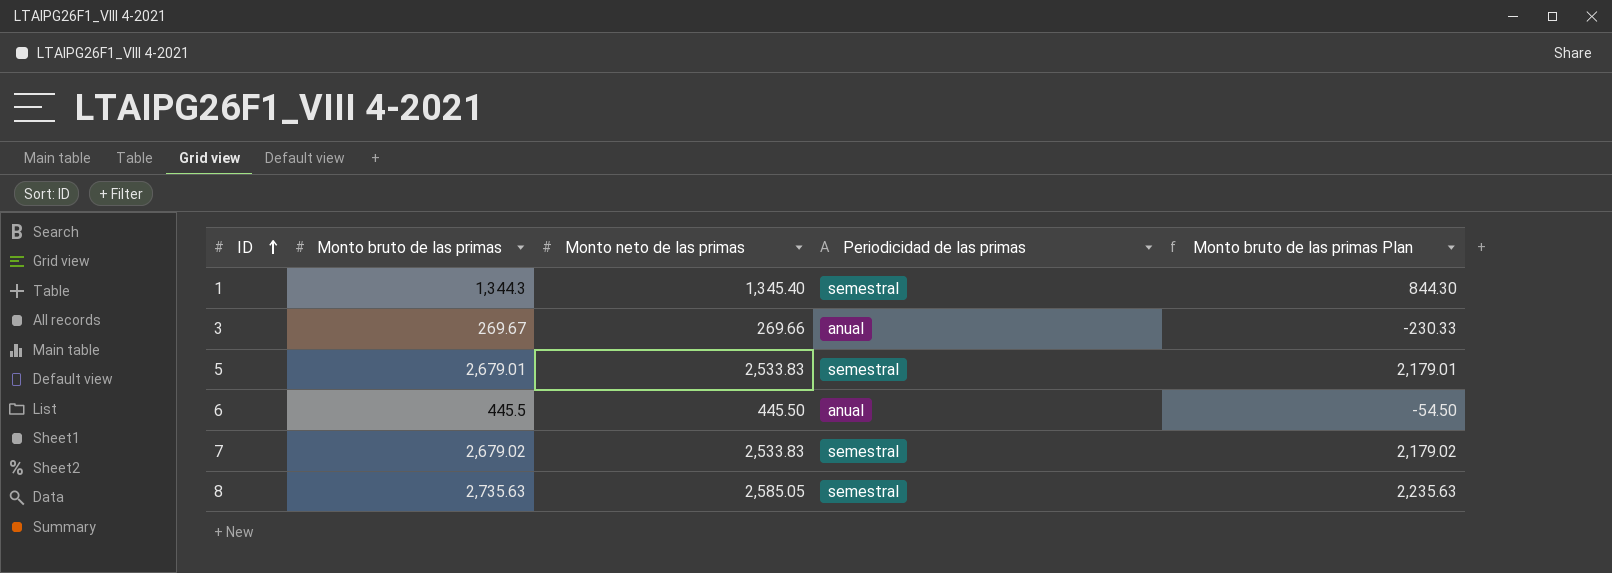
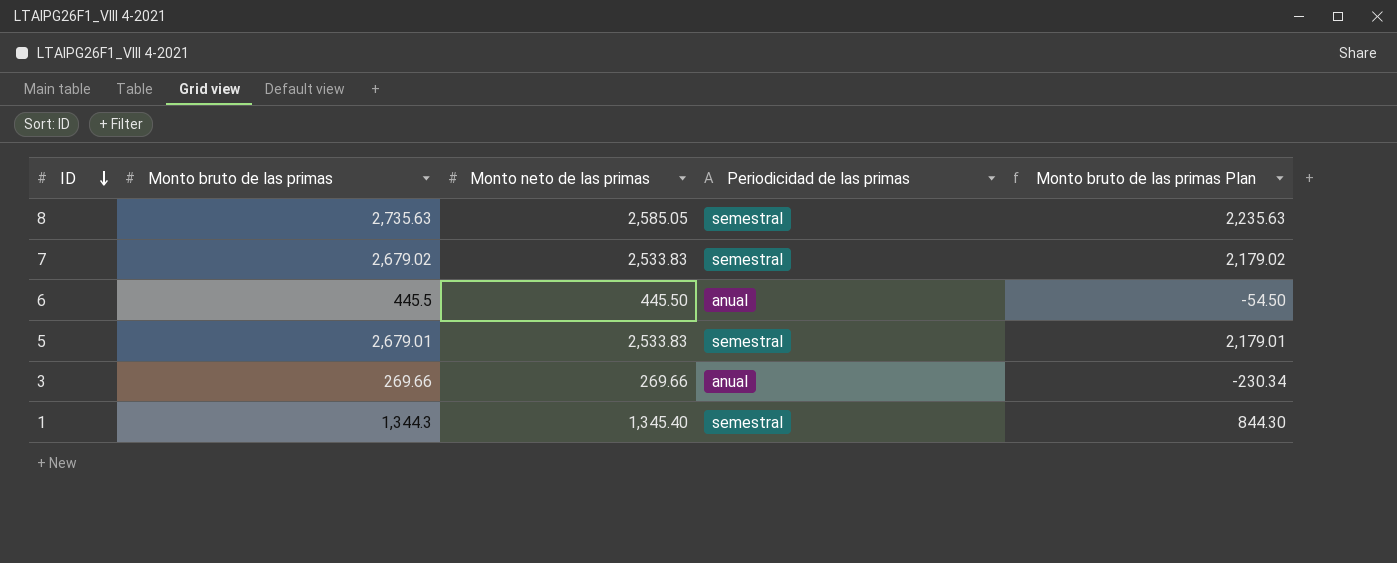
row order: ID ascending -> ID descending
3 | Monto bruto de las primas: 269.67 -> 269.66
3 | Monto bruto de las primas Plan: -230.33 -> -230.34

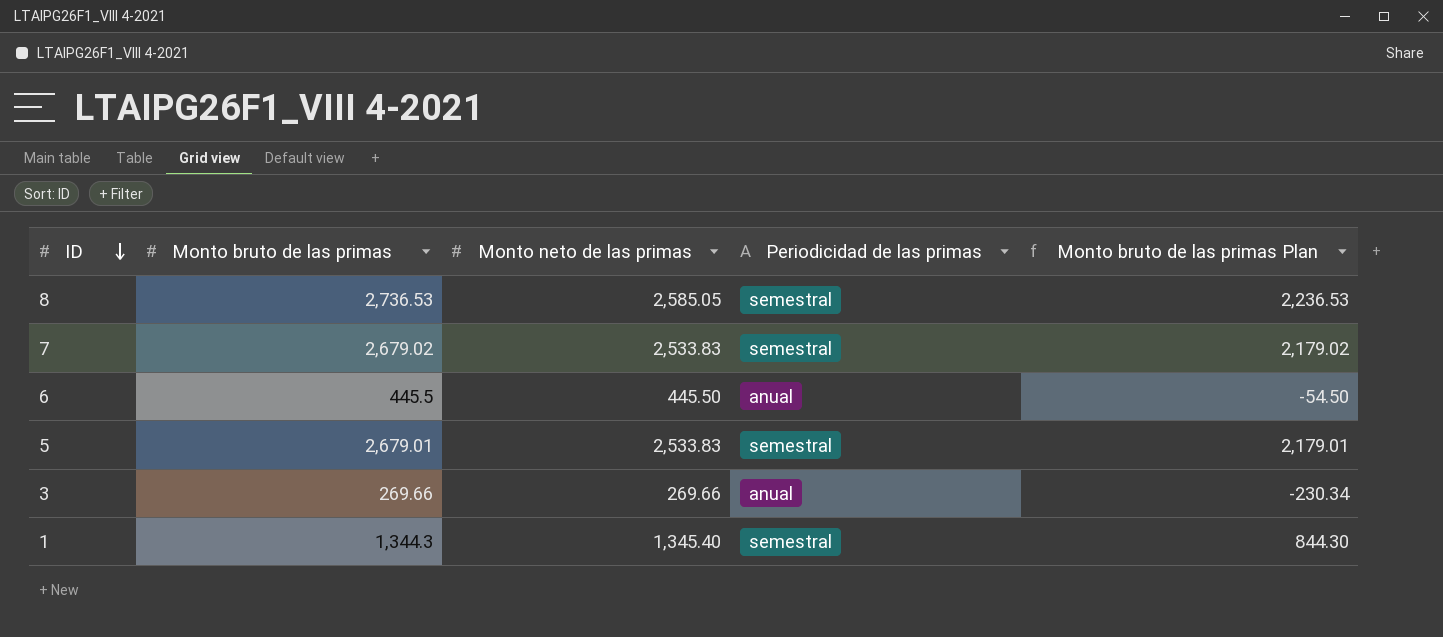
8 | Monto bruto de las primas: 2,735.63 -> 2,736.53
8 | Monto bruto de las primas Plan: 2,235.63 -> 2,236.53

